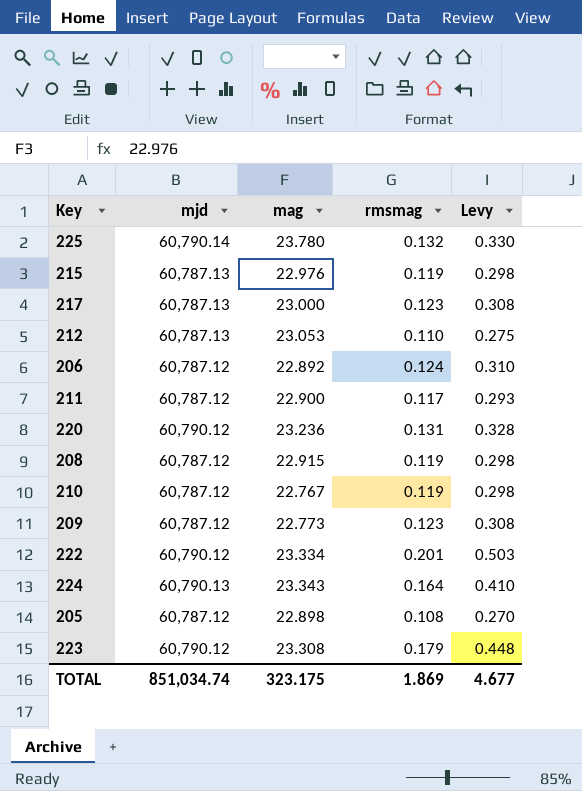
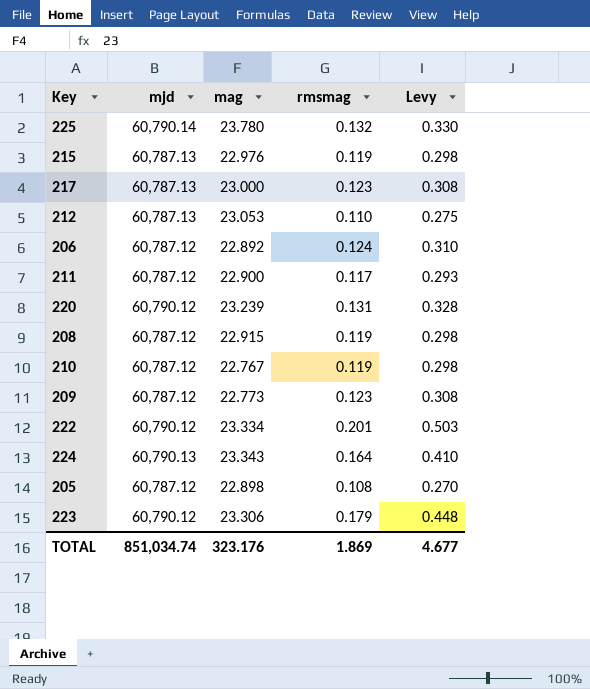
220 | mag: 23.236 -> 23.239
223 | mag: 23.308 -> 23.306
TOTAL | mag: 323.175 -> 323.176

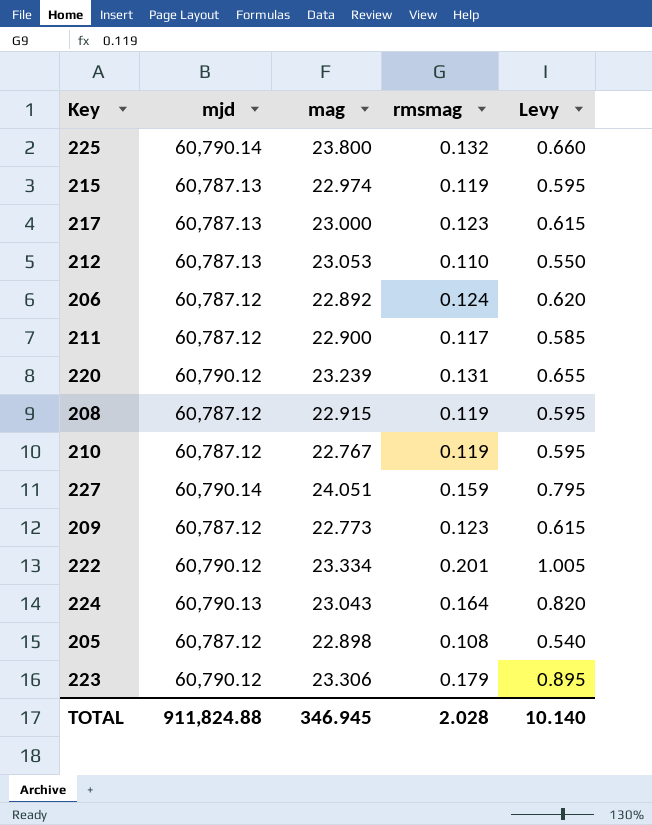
column Levy | formula: [rmsmag] * 2.5 -> [rmsmag] * 5
225 | mag: 23.780 -> 23.800
215 | mag: 22.976 -> 22.974
row 227: none -> 60,790.14 | 24.051 | 0.159 | 0.795
224 | mag: 23.343 -> 23.043
TOTAL | mjd: 851,034.74 -> 911,824.88
TOTAL | mag: 323.176 -> 346.945
TOTAL | rmsmag: 1.869 -> 2.028
TOTAL | Levy: 4.677 -> 10.140

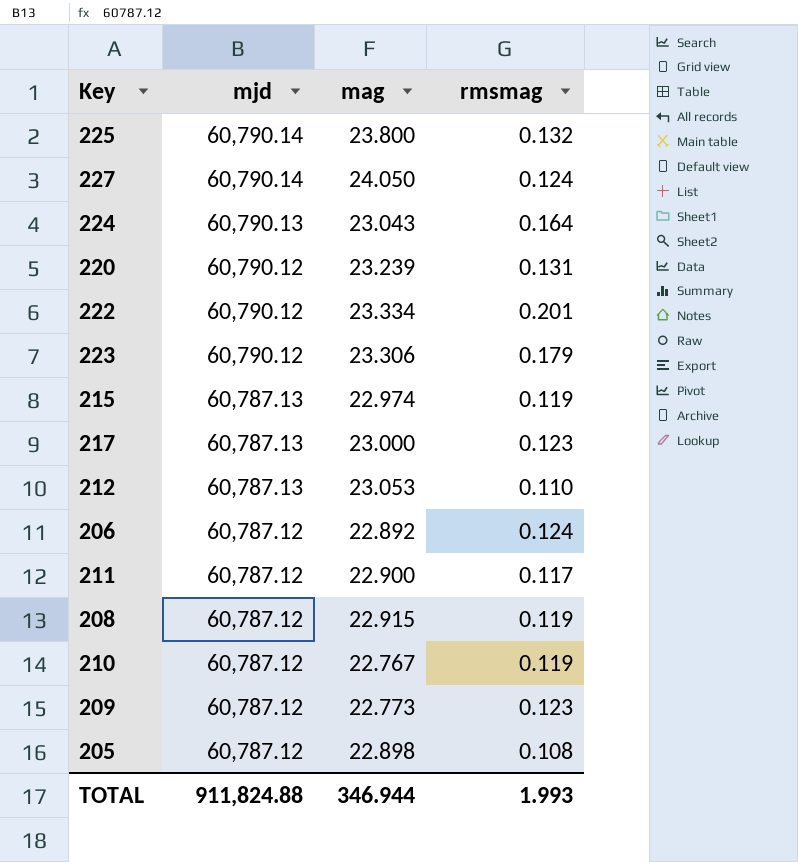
row order: none -> mjd descending
column Levy | formula: [rmsmag] * 5 -> none
227 | mag: 24.051 -> 24.050
227 | rmsmag: 0.159 -> 0.124
TOTAL | mag: 346.945 -> 346.944
TOTAL | rmsmag: 2.028 -> 1.993

